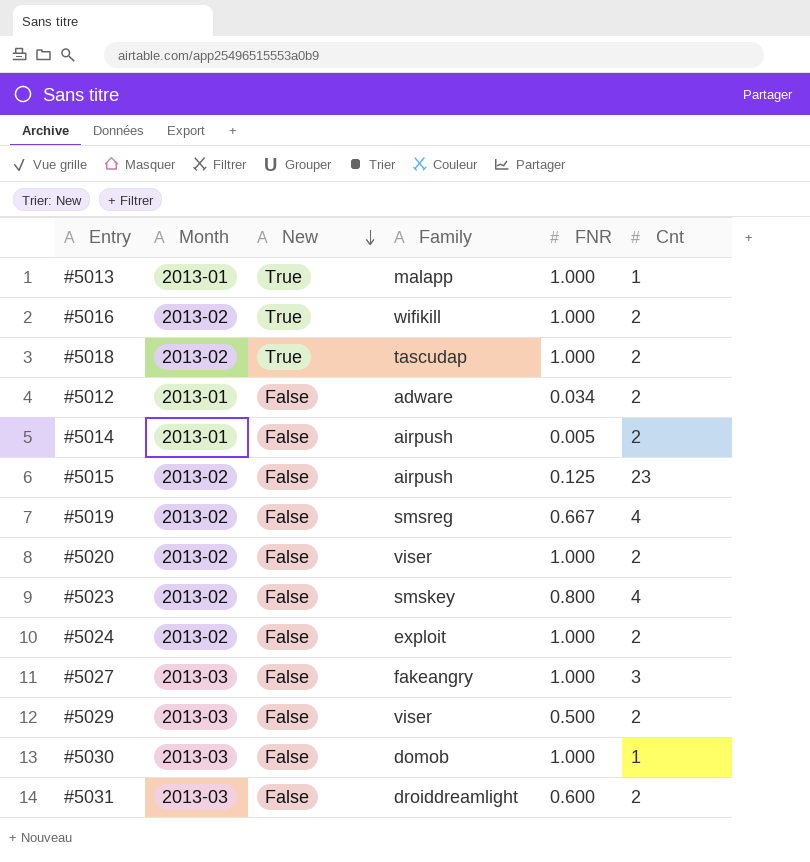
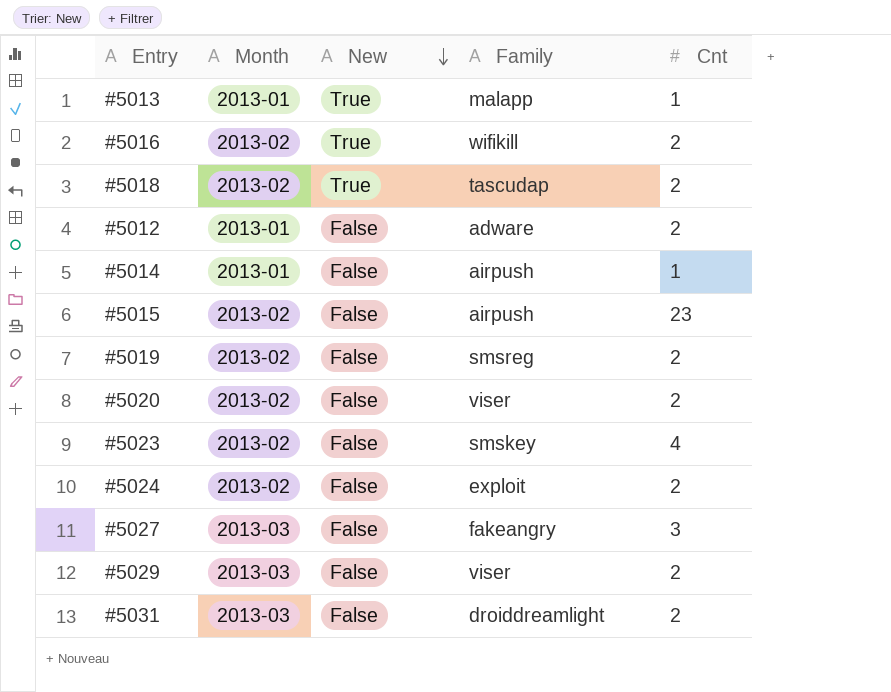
column FNR | position: 5 -> none
row #5030: 2013-03 | False | domob | 1.000 | 1 -> none
#5014 | Cnt: 2 -> 1
#5019 | Cnt: 4 -> 2

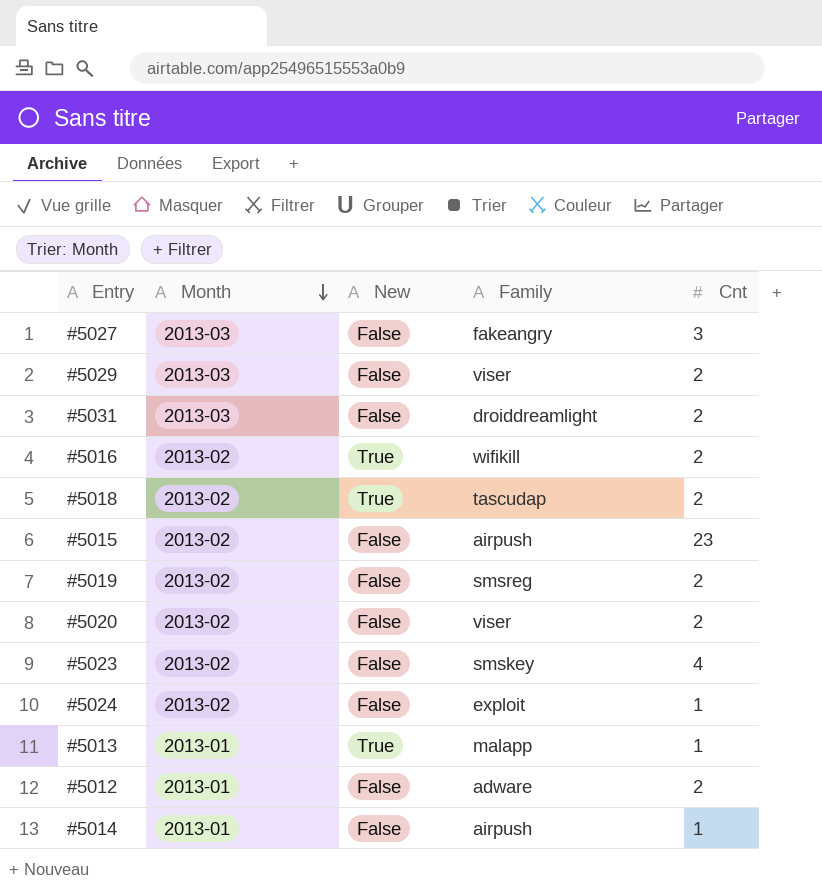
row order: New descending -> Month descending
#5024 | Cnt: 2 -> 1

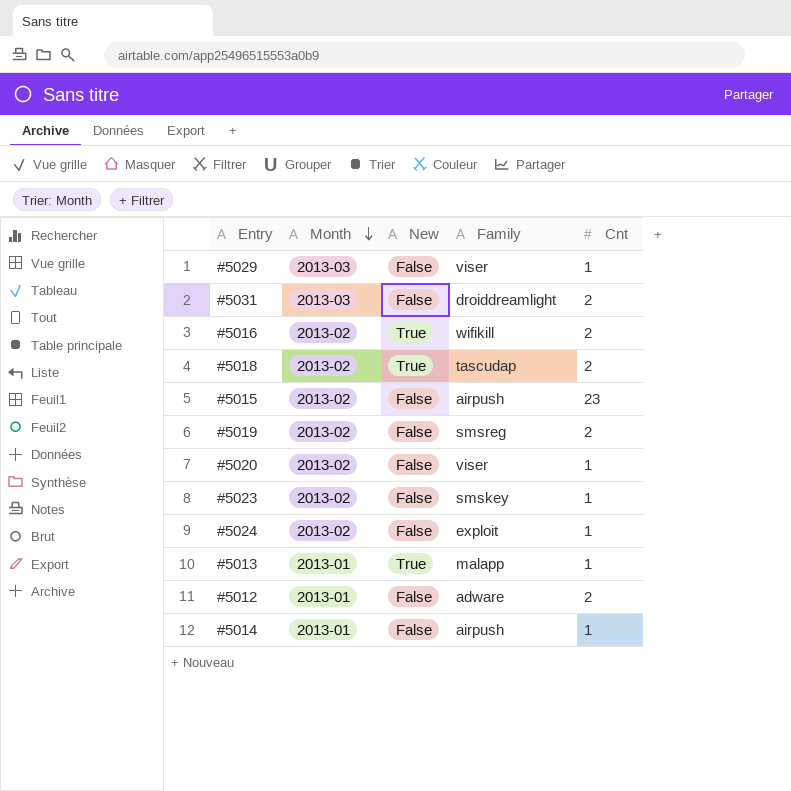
row #5027: 2013-03 | False | fakeangry | 3 -> none
#5029 | Cnt: 2 -> 1
#5020 | Cnt: 2 -> 1
#5023 | Cnt: 4 -> 1

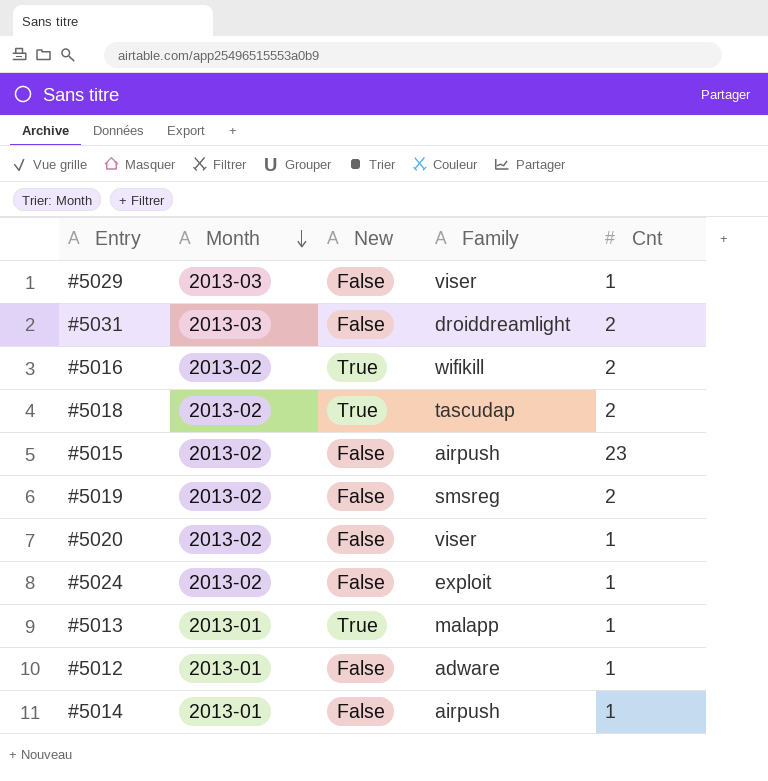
row #5023: 2013-02 | False | smskey | 1 -> none
#5012 | Cnt: 2 -> 1

